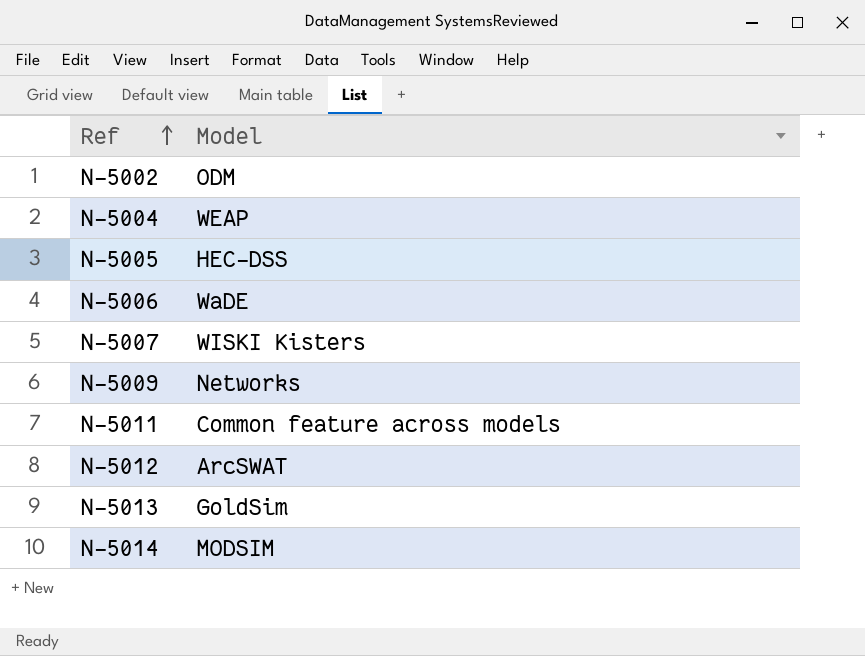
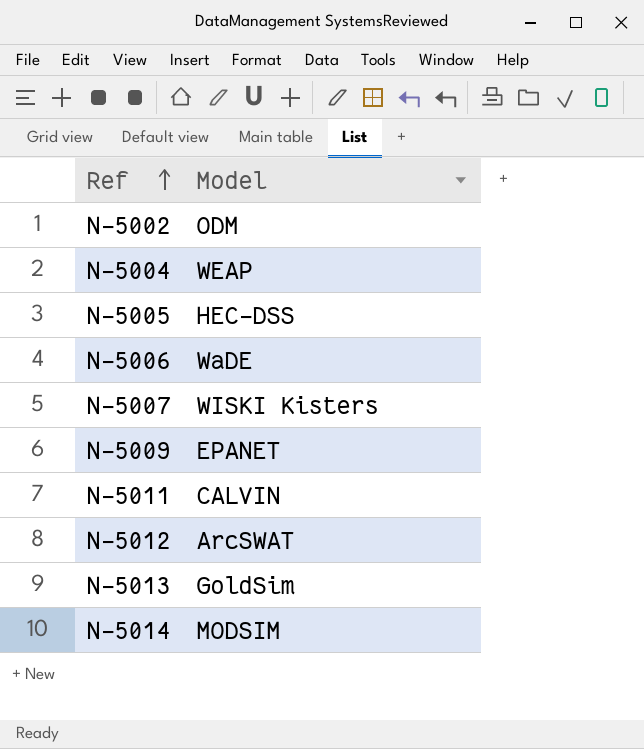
N-5009 | Model: Networks -> EPANET
N-5011 | Model: Common feature across models -> CALVIN

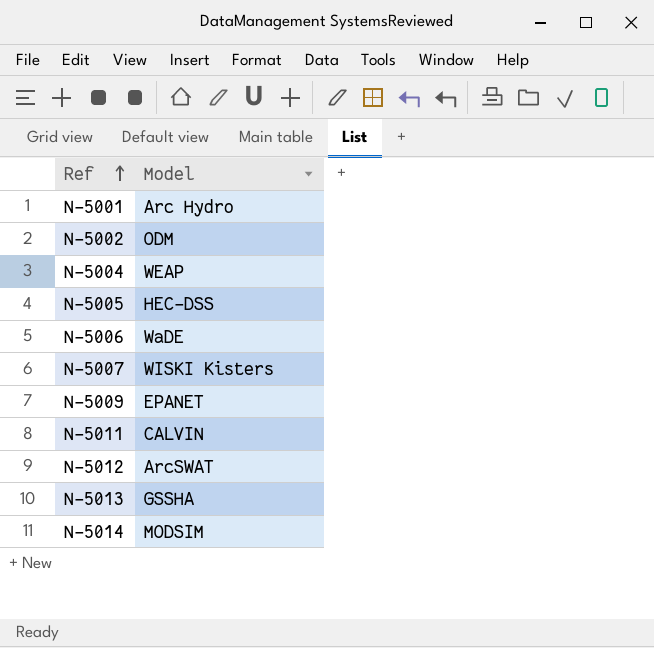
row N-5001: none -> Arc Hydro
N-5013 | Model: GoldSim -> GSSHA

